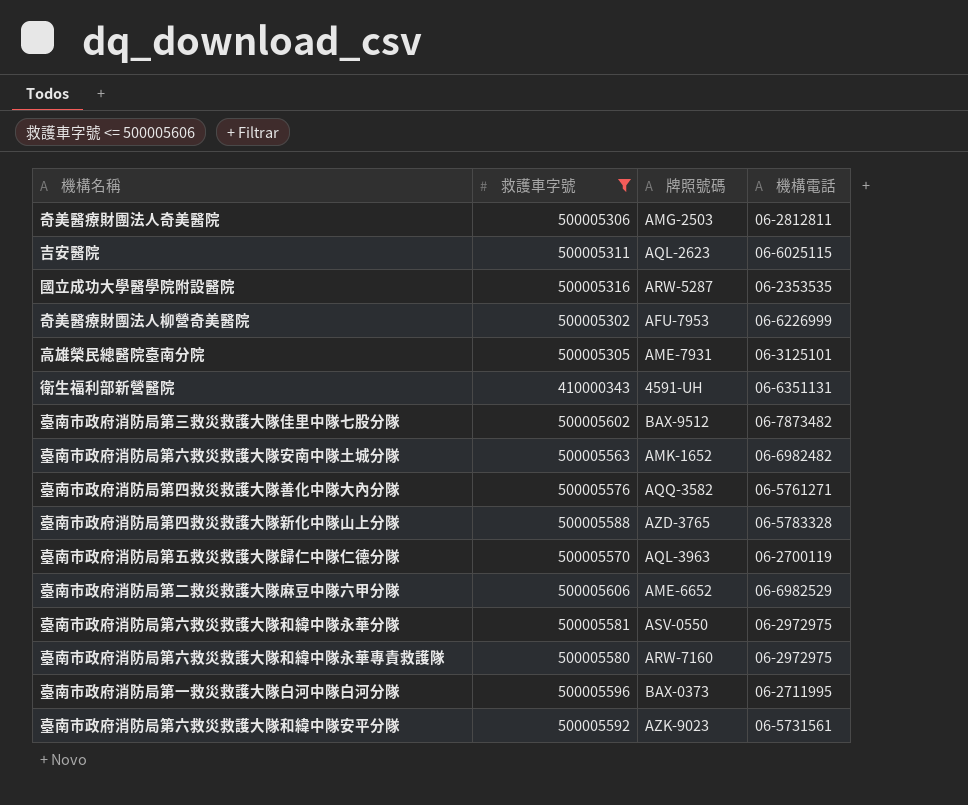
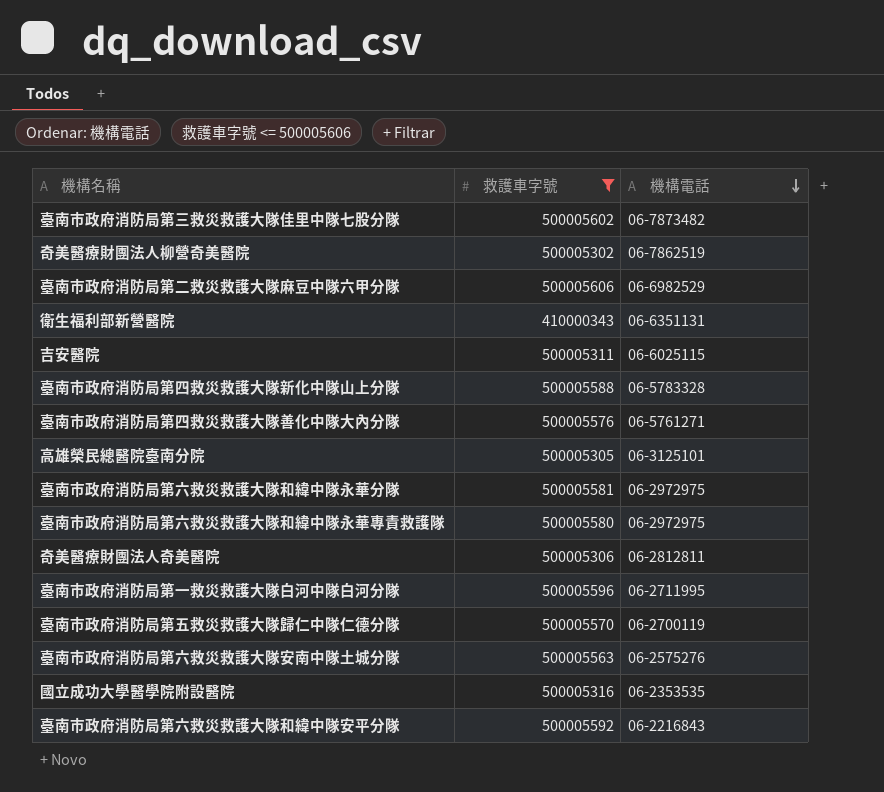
row order: none -> 機構電話 descending
column 牌照號碼 | position: 3 -> none
奇美醫療財團法人柳營奇美醫院 | 機構電話: 06-6226999 -> 06-7862519
臺南市政府消防局第六救災救護大隊安南中隊土城分隊 | 機構電話: 06-6982482 -> 06-2575276
臺南市政府消防局第六救災救護大隊和緯中隊安平分隊 | 機構電話: 06-5731561 -> 06-2216843

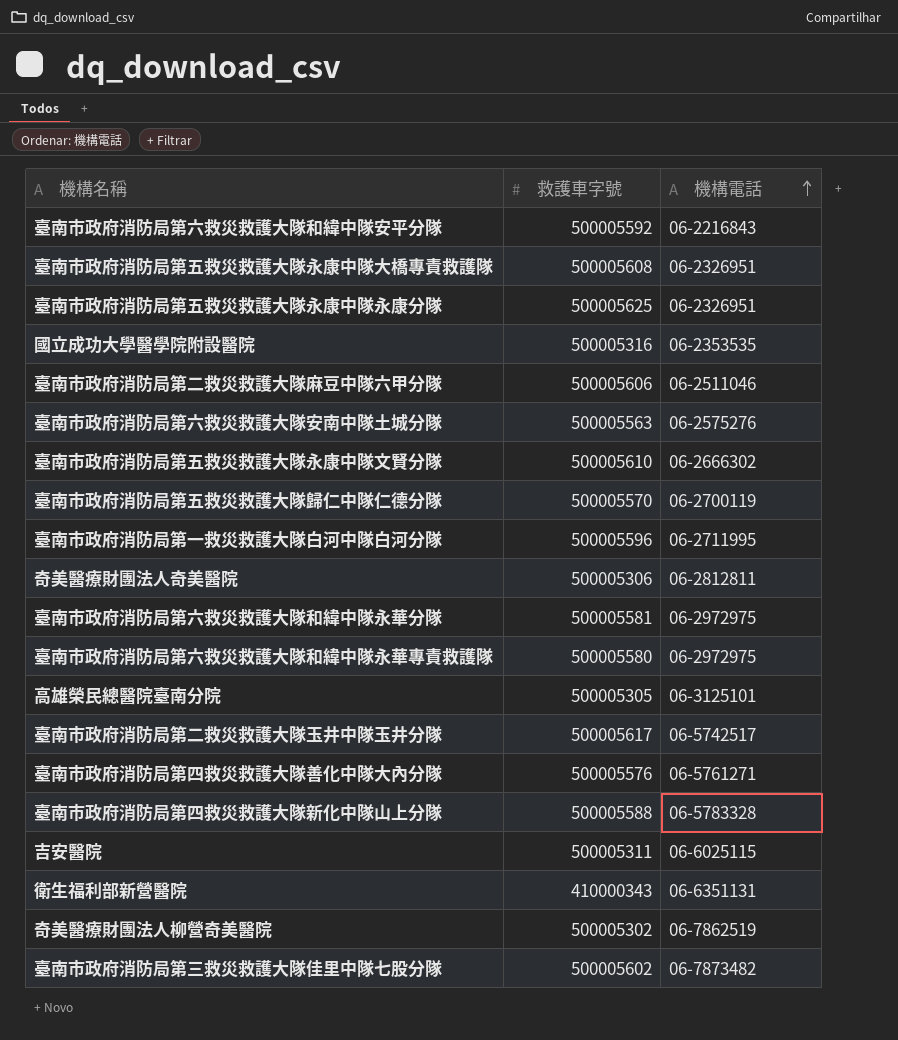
filter: 救護車字號 <= 500005606 -> none
row order: 機構電話 descending -> 機構電話 ascending
臺南市政府消防局第二救災救護大隊麻豆中隊六甲分隊 | 機構電話: 06-6982529 -> 06-2511046

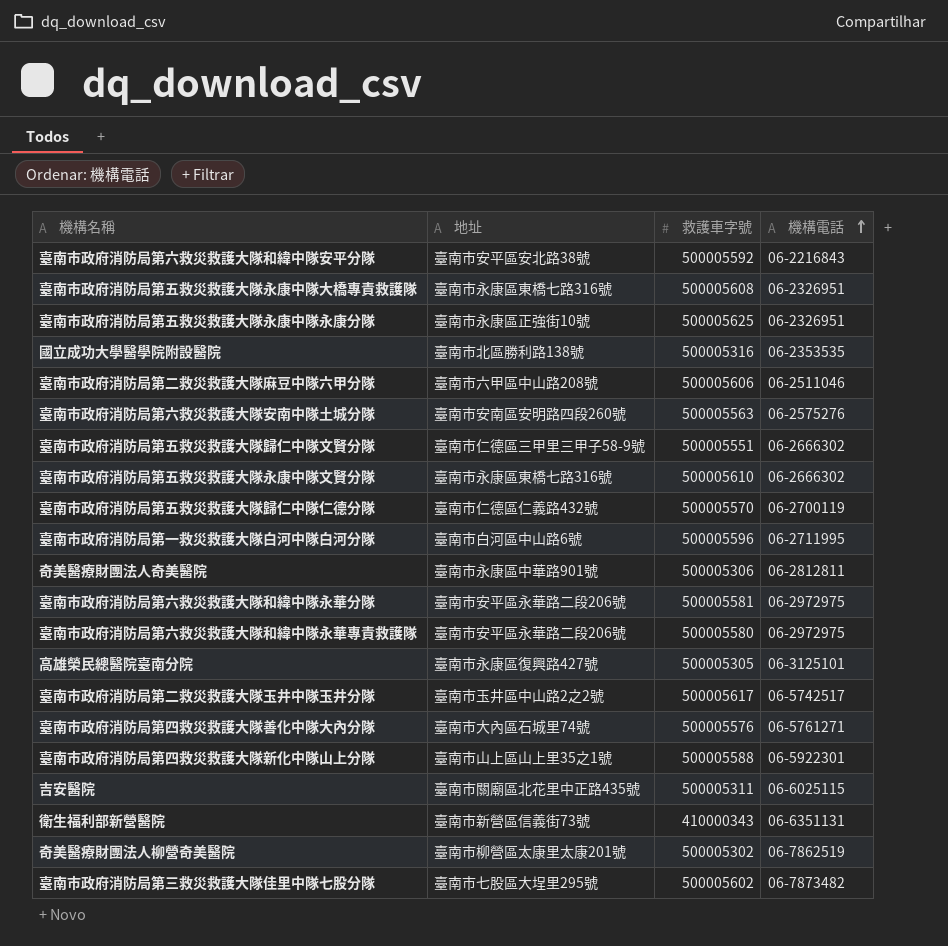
column 地址 | position: none -> 2
row 臺南市政府消防局第五救災救護大隊歸仁中隊文賢分隊: none -> 臺南市仁德區三甲里三甲子58-9號 | 500005551 | 06-2666302
臺南市政府消防局第四救災救護大隊新化中隊山上分隊 | 機構電話: 06-5783328 -> 06-5922301

